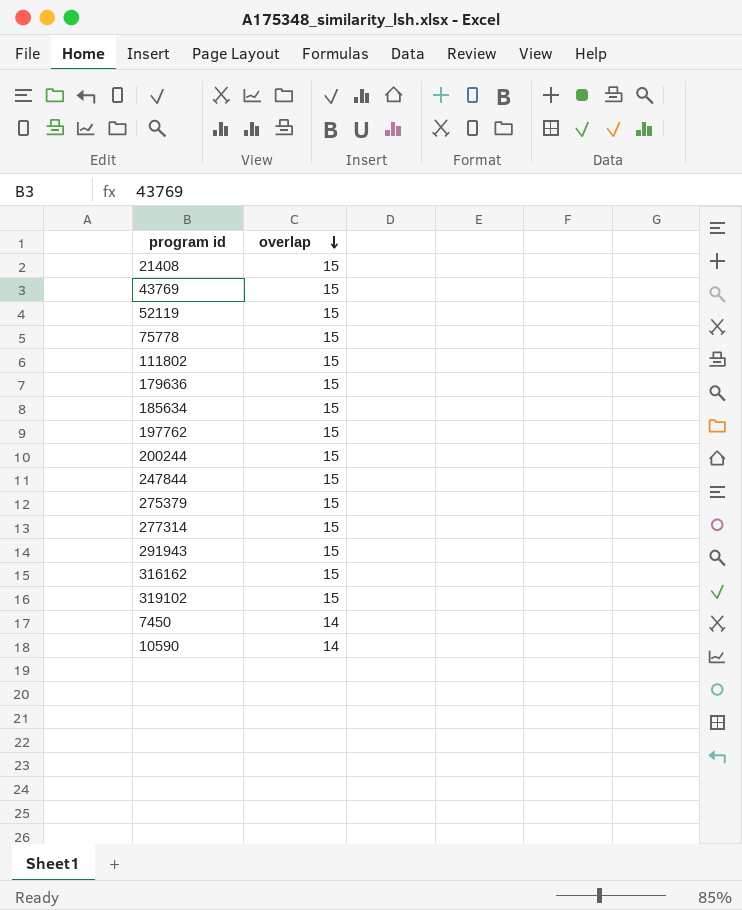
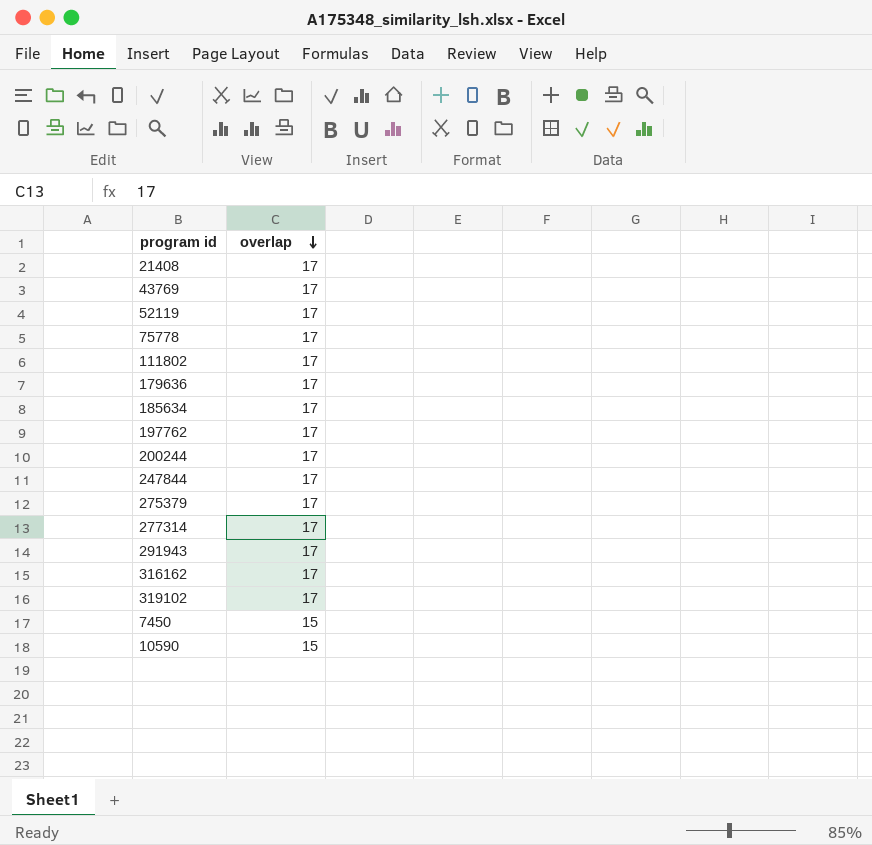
21408 | overlap: 15 -> 17
43769 | overlap: 15 -> 17
52119 | overlap: 15 -> 17
75778 | overlap: 15 -> 17
111802 | overlap: 15 -> 17
179636 | overlap: 15 -> 17
185634 | overlap: 15 -> 17
197762 | overlap: 15 -> 17
200244 | overlap: 15 -> 17
247844 | overlap: 15 -> 17
275379 | overlap: 15 -> 17
277314 | overlap: 15 -> 17
291943 | overlap: 15 -> 17
316162 | overlap: 15 -> 17
319102 | overlap: 15 -> 17
7450 | overlap: 14 -> 15
10590 | overlap: 14 -> 15

